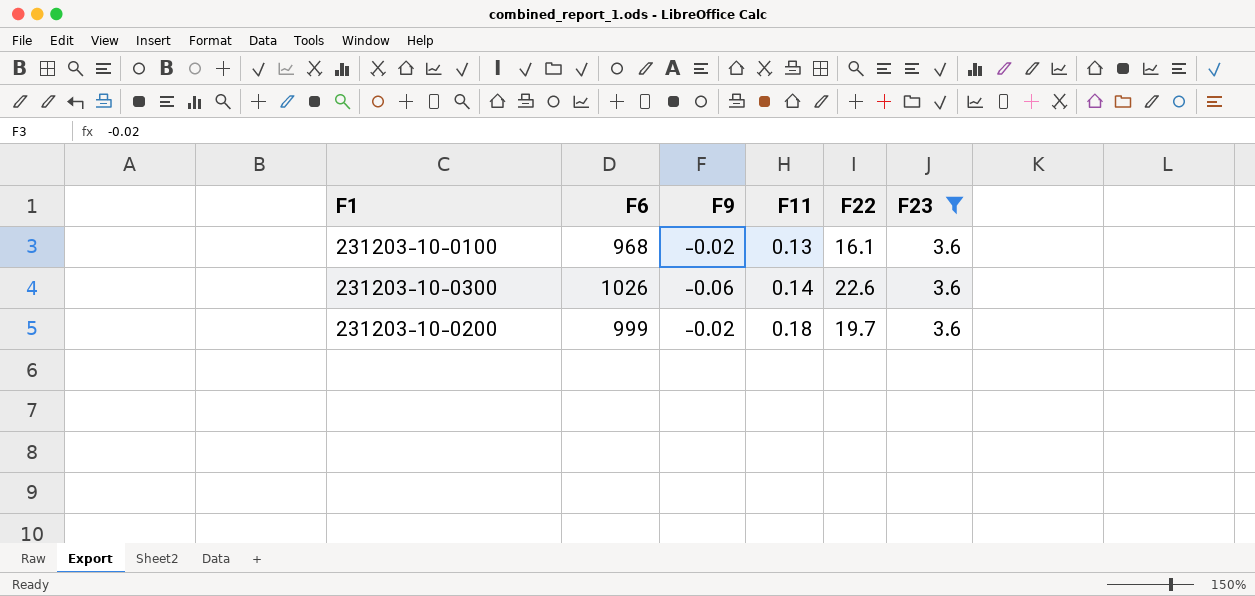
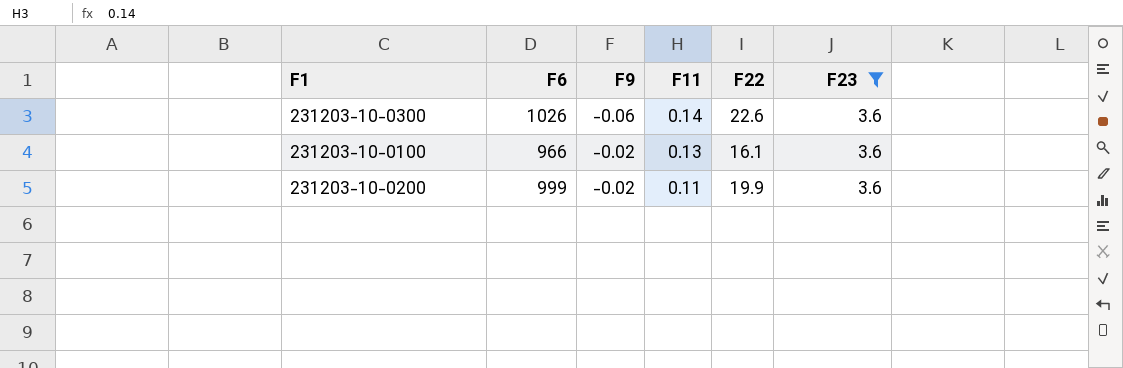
row order: F11 ascending -> F9 ascending
231203-10-0100 | F6: 968 -> 966
231203-10-0200 | F11: 0.18 -> 0.11
231203-10-0200 | F22: 19.7 -> 19.9

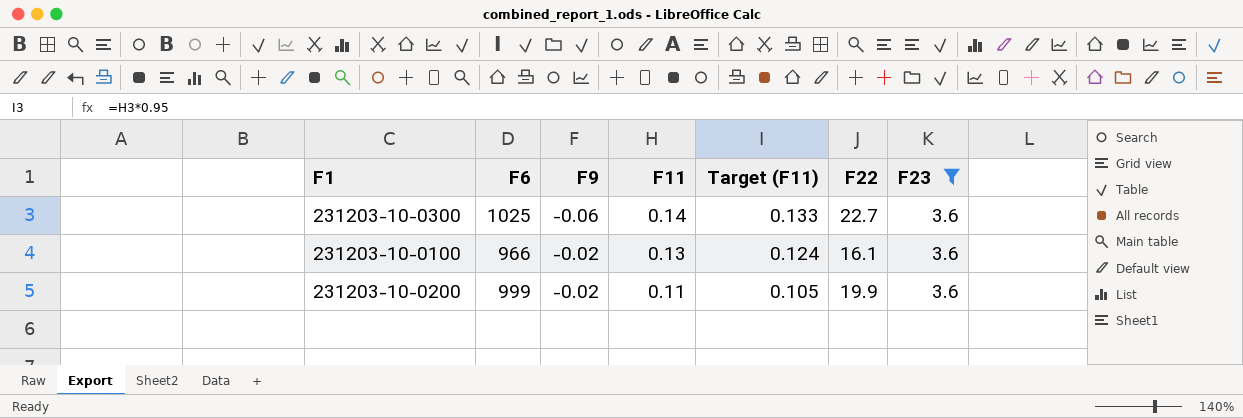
column Target (F11) | formula: none -> [F11] * 0.95
231203-10-0300 | F6: 1026 -> 1025
231203-10-0300 | F22: 22.6 -> 22.7

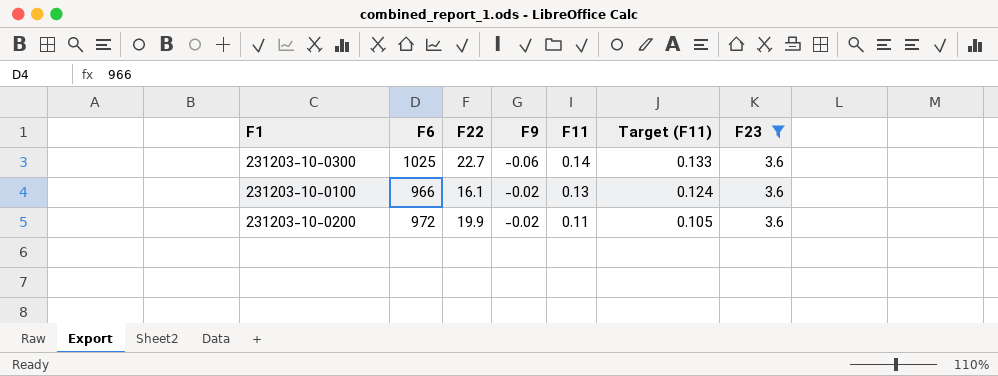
column F22 | position: 6 -> 3
231203-10-0200 | F6: 999 -> 972

